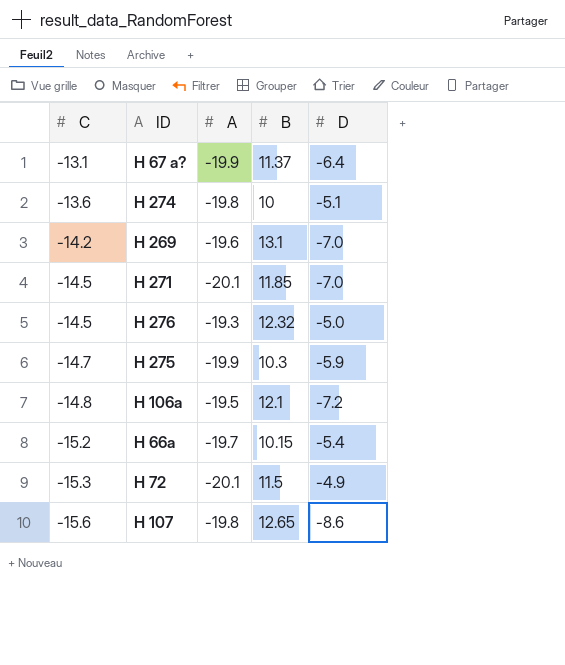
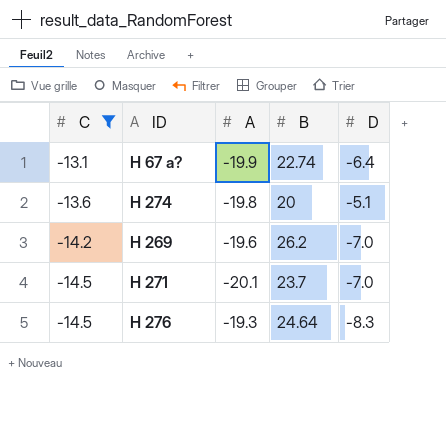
filter: none -> C >= -14.5
H 67 a? | B: 11.37 -> 22.74
H 274 | B: 10 -> 20
H 269 | B: 13.1 -> 26.2
H 271 | B: 11.85 -> 23.7
H 276 | B: 12.32 -> 24.64
H 276 | D: -5.0 -> -8.3

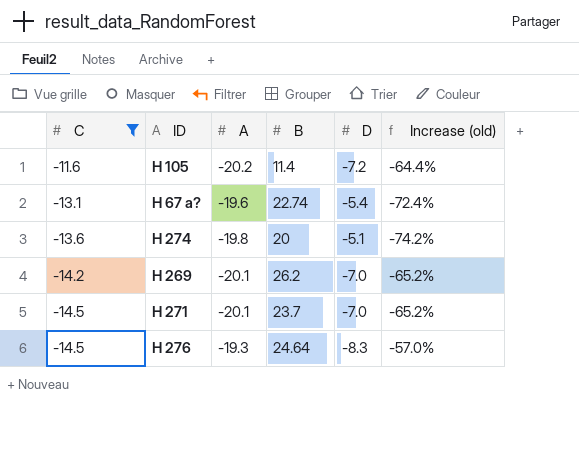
column Increase (old) | formula: none -> ([D] - [A]) / [A]
row H 105: none -> -11.6 | -20.2 | 11.4 | -7.2 | -64.4%
H 67 a? | A: -19.9 -> -19.6
H 67 a? | D: -6.4 -> -5.4
H 269 | A: -19.6 -> -20.1

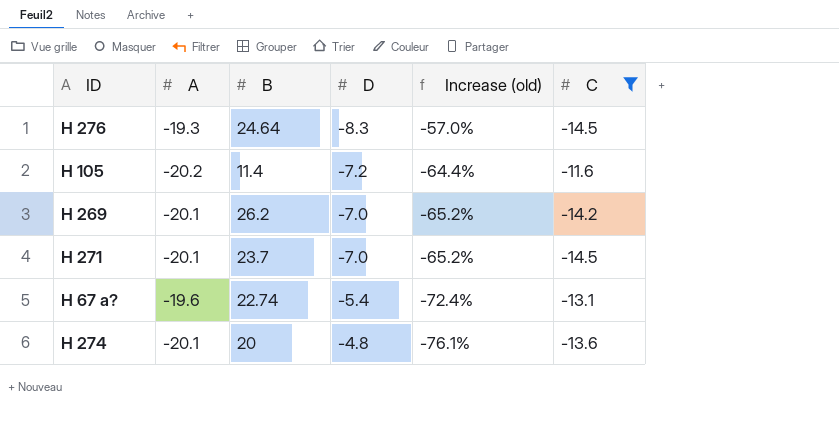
row order: C descending -> D ascending
column C | position: 1 -> 6
H 274 | A: -19.8 -> -20.1
H 274 | D: -5.1 -> -4.8
H 274 | Increase (old): -74.2% -> -76.1%

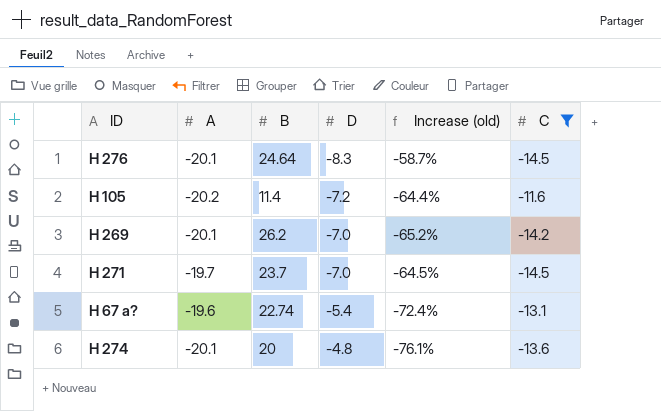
H 276 | A: -19.3 -> -20.1
H 276 | Increase (old): -57.0% -> -58.7%
H 271 | A: -20.1 -> -19.7
H 271 | Increase (old): -65.2% -> -64.5%

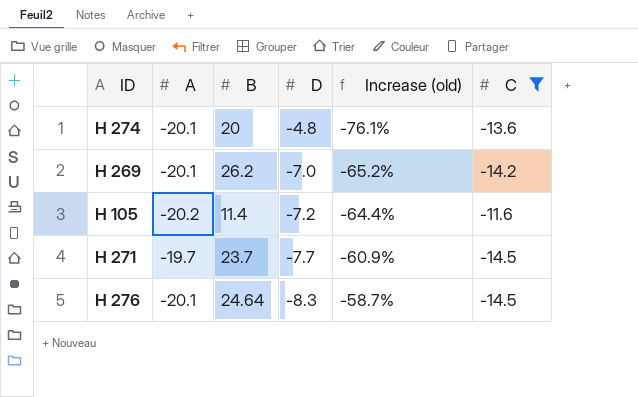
row order: D ascending -> D descending
row H 67 a?: -19.6 | 22.74 | -5.4 | -72.4% | -13.1 -> none
H 271 | D: -7.0 -> -7.7
H 271 | Increase (old): -64.5% -> -60.9%

